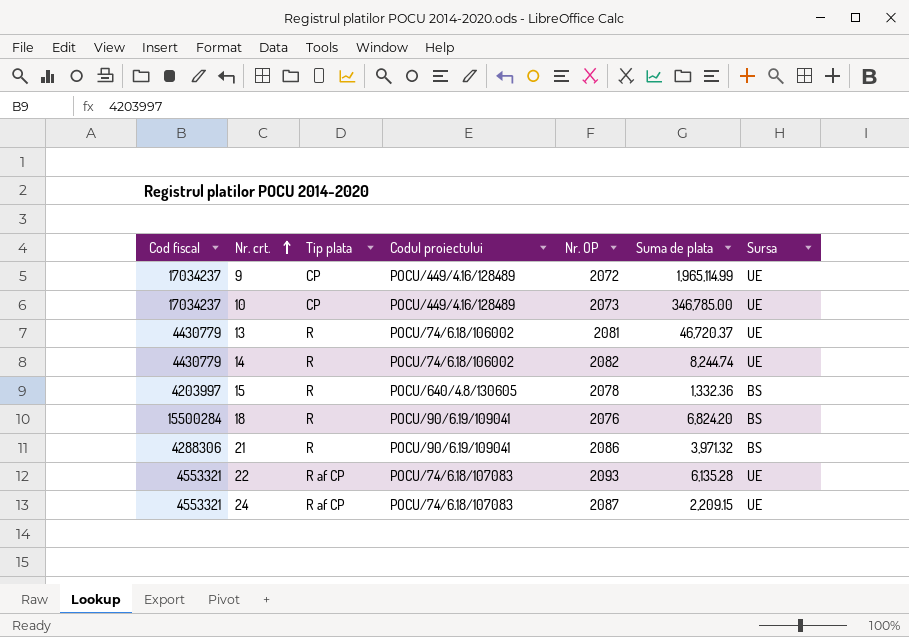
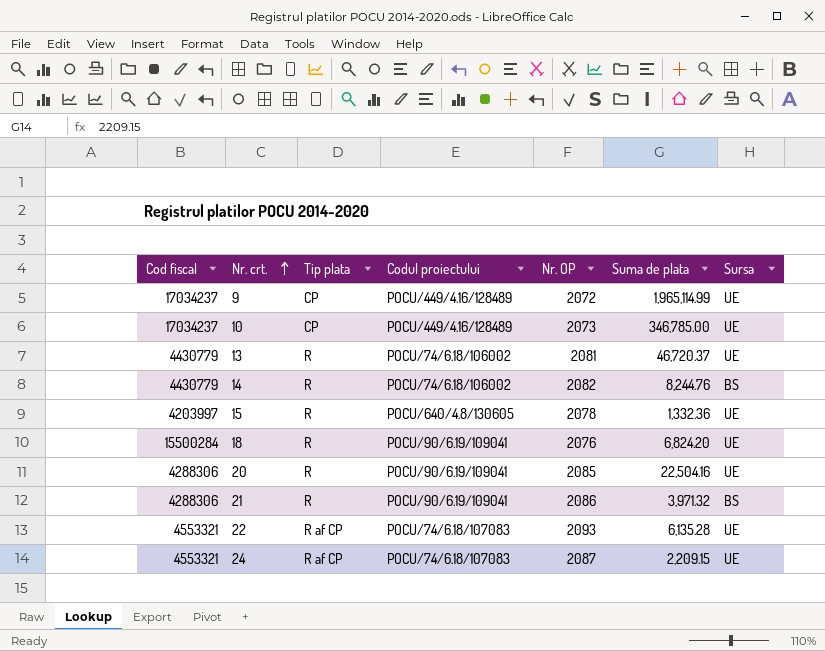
14 | Suma de plata: 8,244.74 -> 8,244.76
14 | Sursa: UE -> BS
15 | Sursa: BS -> UE
18 | Sursa: BS -> UE
row 20: none -> 4288306 | R | POCU/90/6.19/109041 | 2085 | 22,504.16 | UE

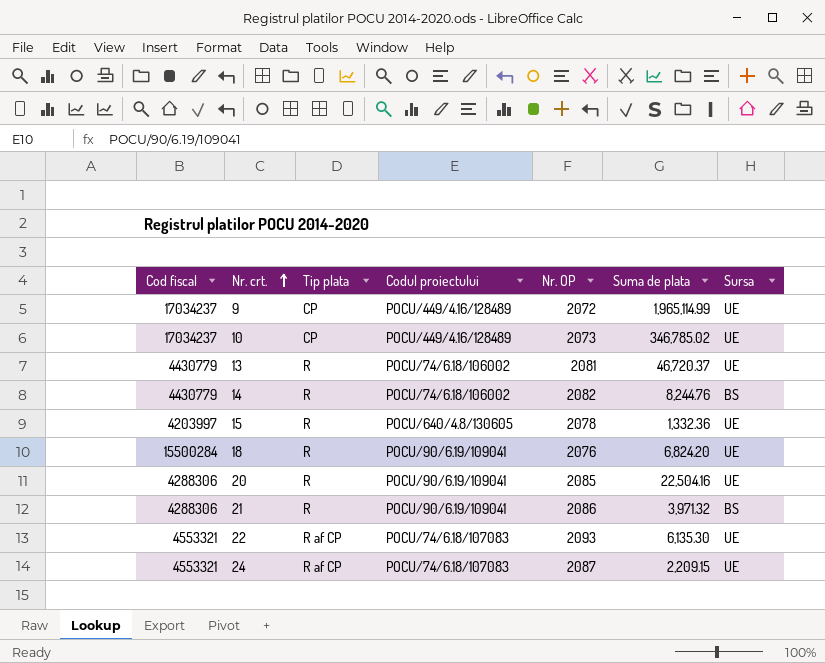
10 | Suma de plata: 346,785.00 -> 346,785.02
22 | Suma de plata: 6,135.28 -> 6,135.30

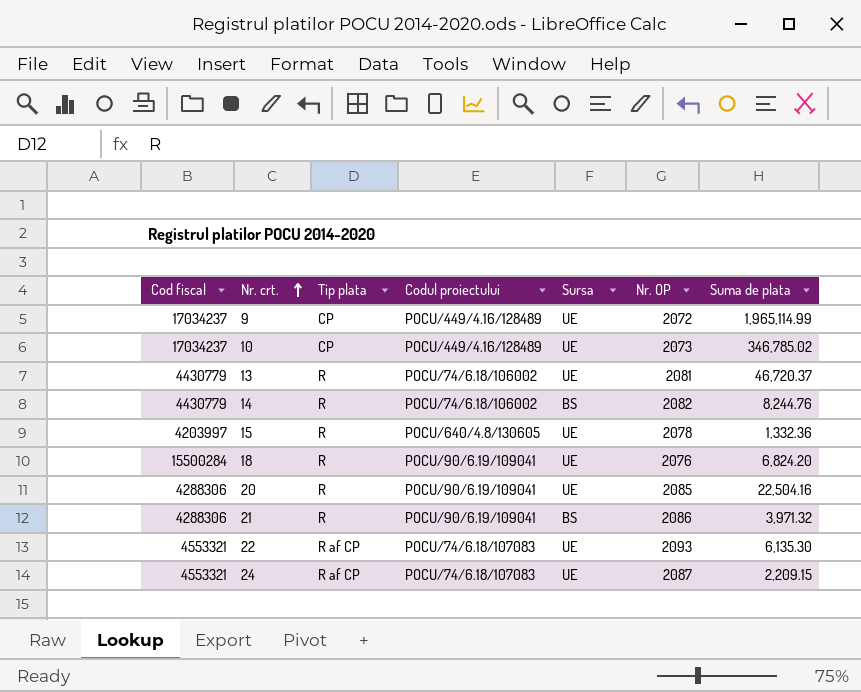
column Sursa | position: 7 -> 5

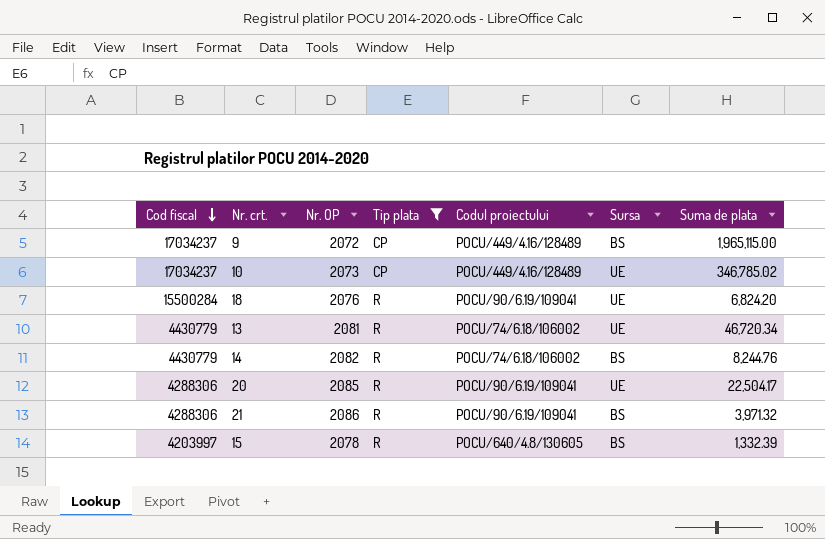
filter: none -> Tip plata != R af CP
row order: Nr. crt. ascending -> Cod fiscal descending
column Nr. OP | position: 6 -> 3
9 | Sursa: UE -> BS
9 | Suma de plata: 1,965,114.99 -> 1,965,115.00
13 | Suma de plata: 46,720.37 -> 46,720.34
20 | Suma de plata: 22,504.16 -> 22,504.17
15 | Sursa: UE -> BS
15 | Suma de plata: 1,332.36 -> 1,332.39

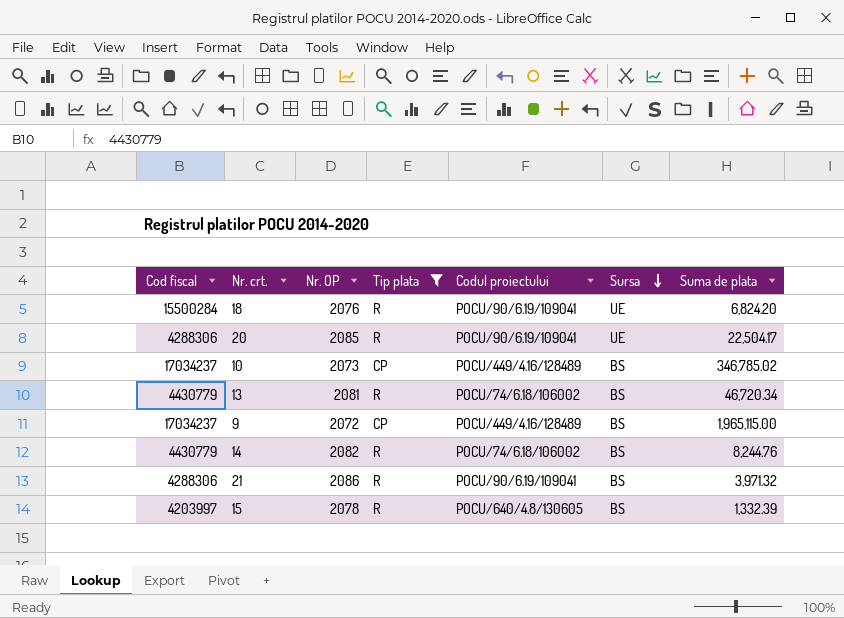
row order: Cod fiscal descending -> Sursa descending
10 | Sursa: UE -> BS
13 | Sursa: UE -> BS

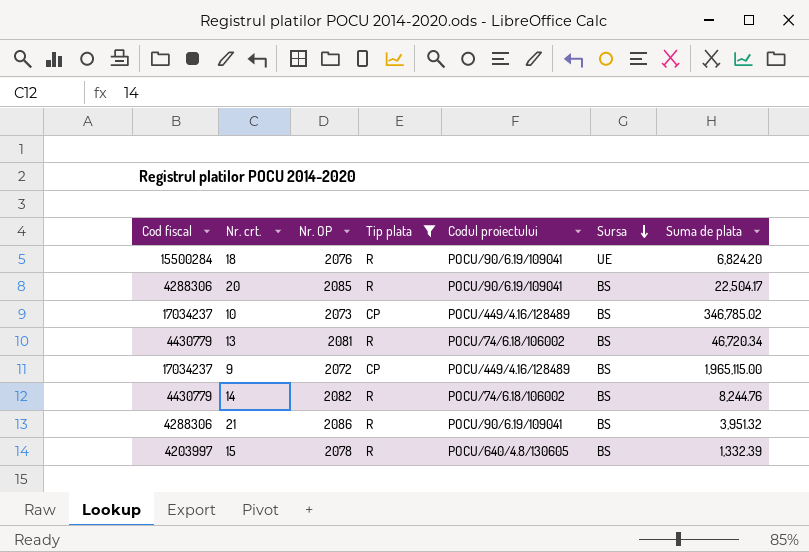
20 | Sursa: UE -> BS
21 | Suma de plata: 3,971.32 -> 3,951.32

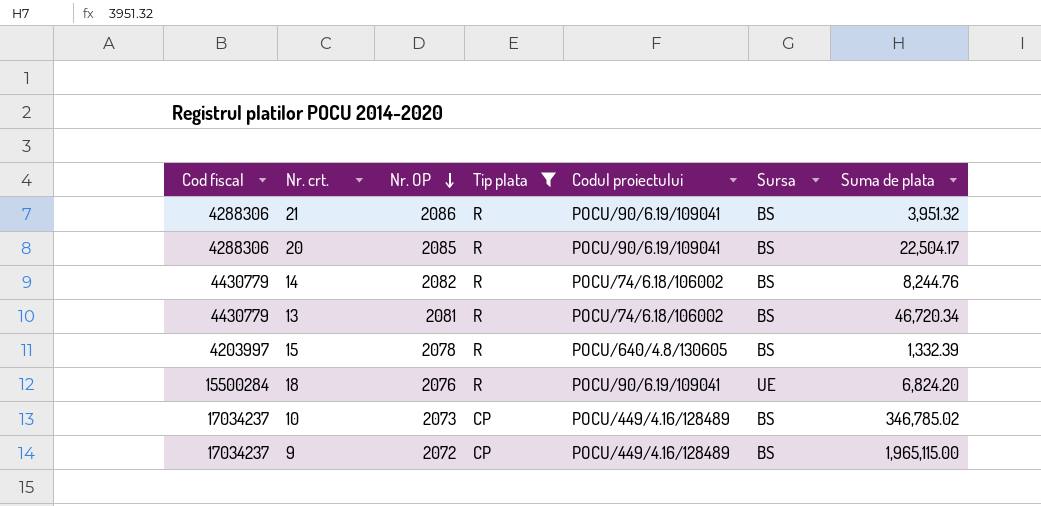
row order: Sursa descending -> Nr. OP descending

